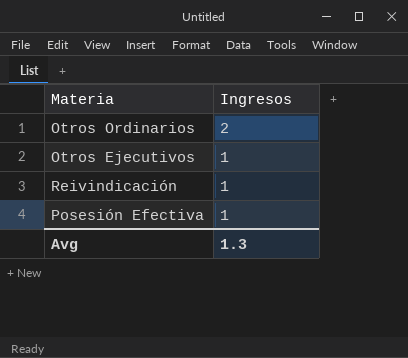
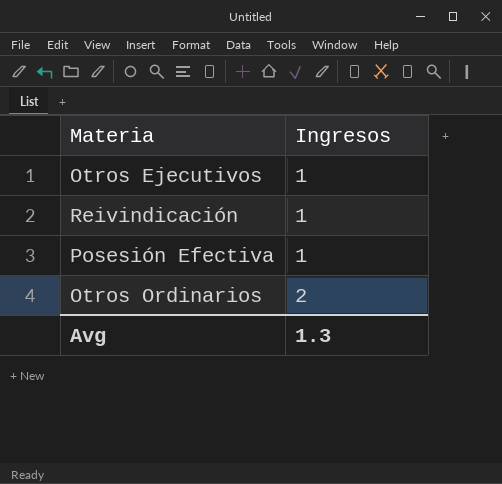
row order: Ingresos descending -> Ingresos ascending

